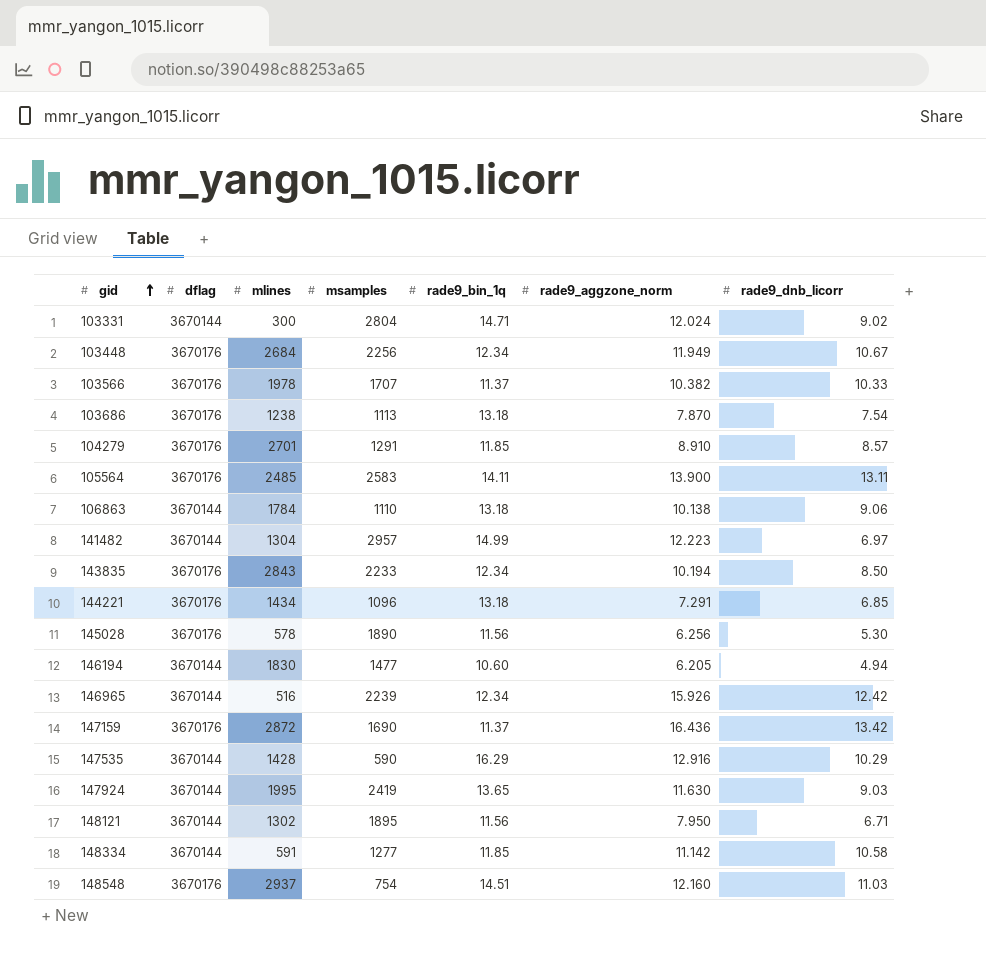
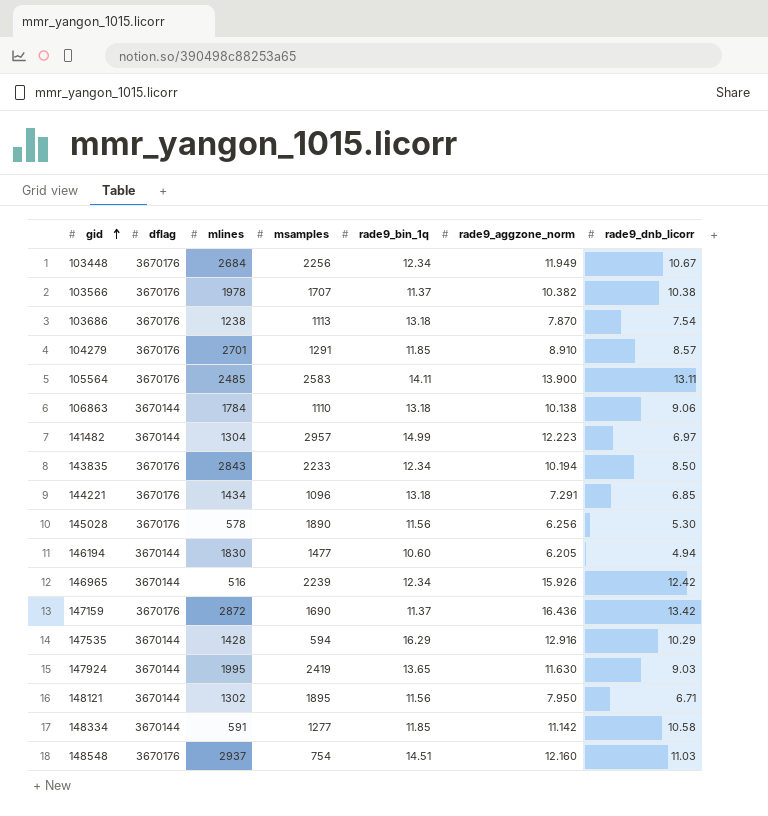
row 103331: 3670144 | 300 | 2804 | 14.71 | 12.024 | 9.02 -> none
103566 | rade9_dnb_licorr: 10.33 -> 10.38
147535 | msamples: 590 -> 594

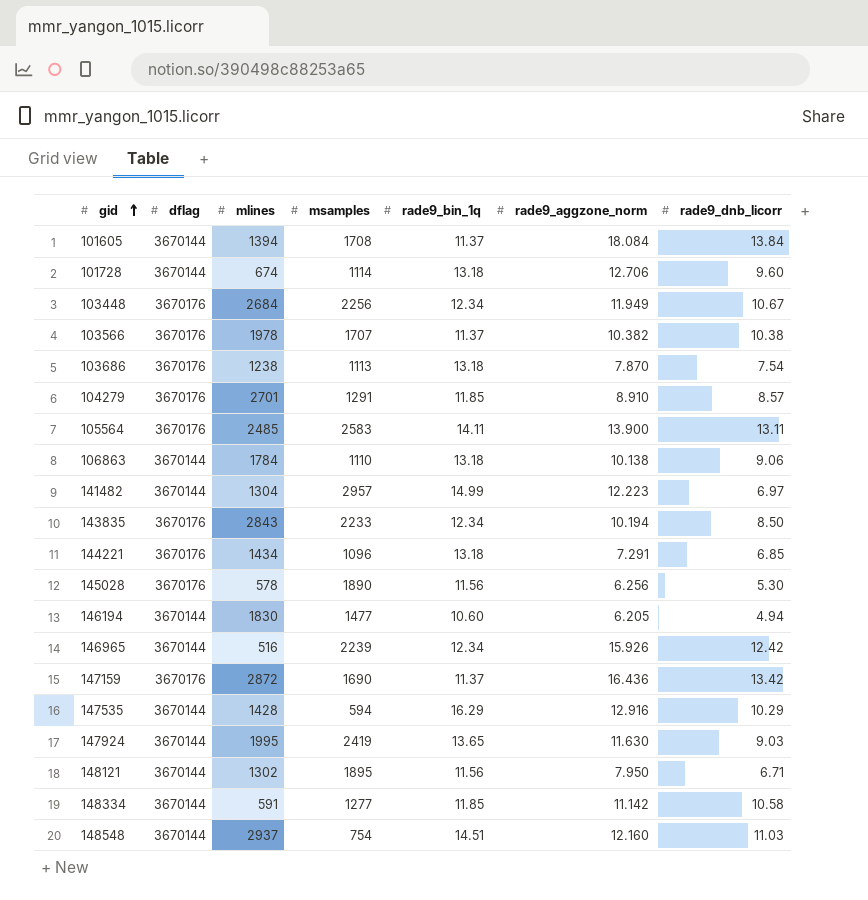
row 101605: none -> 3670144 | 1394 | 1708 | 11.37 | 18.084 | 13.84
row 101728: none -> 3670144 | 674 | 1114 | 13.18 | 12.706 | 9.60
148548 | dflag: 3670176 -> 3670144

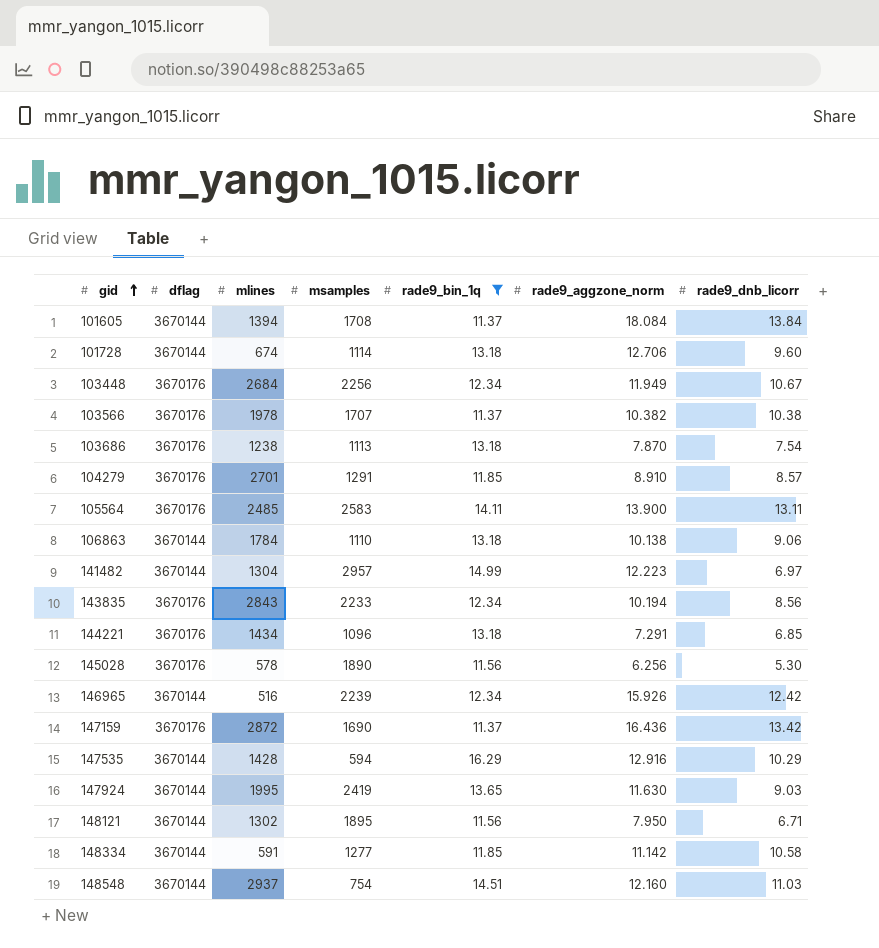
filter: none -> rade9_bin_1q != 10.60
143835 | rade9_dnb_licorr: 8.50 -> 8.56

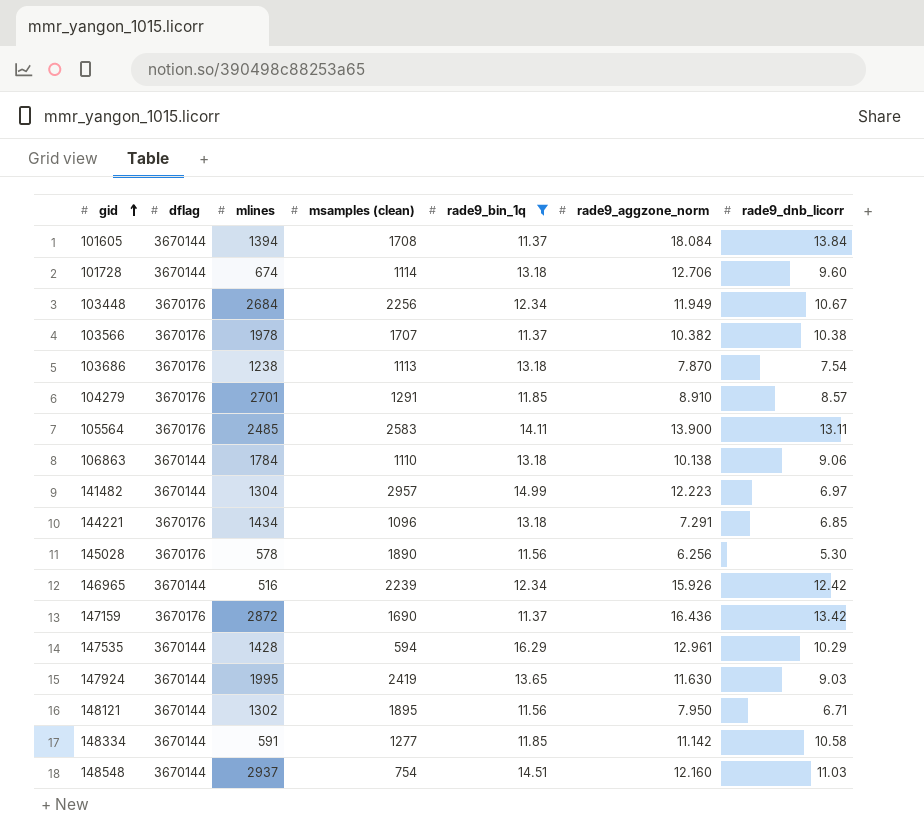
column name: msamples -> msamples (clean)
row 143835: 3670176 | 2843 | 2233 | 12.34 | 10.194 | 8.56 -> none
147535 | rade9_aggzone_norm: 12.916 -> 12.961

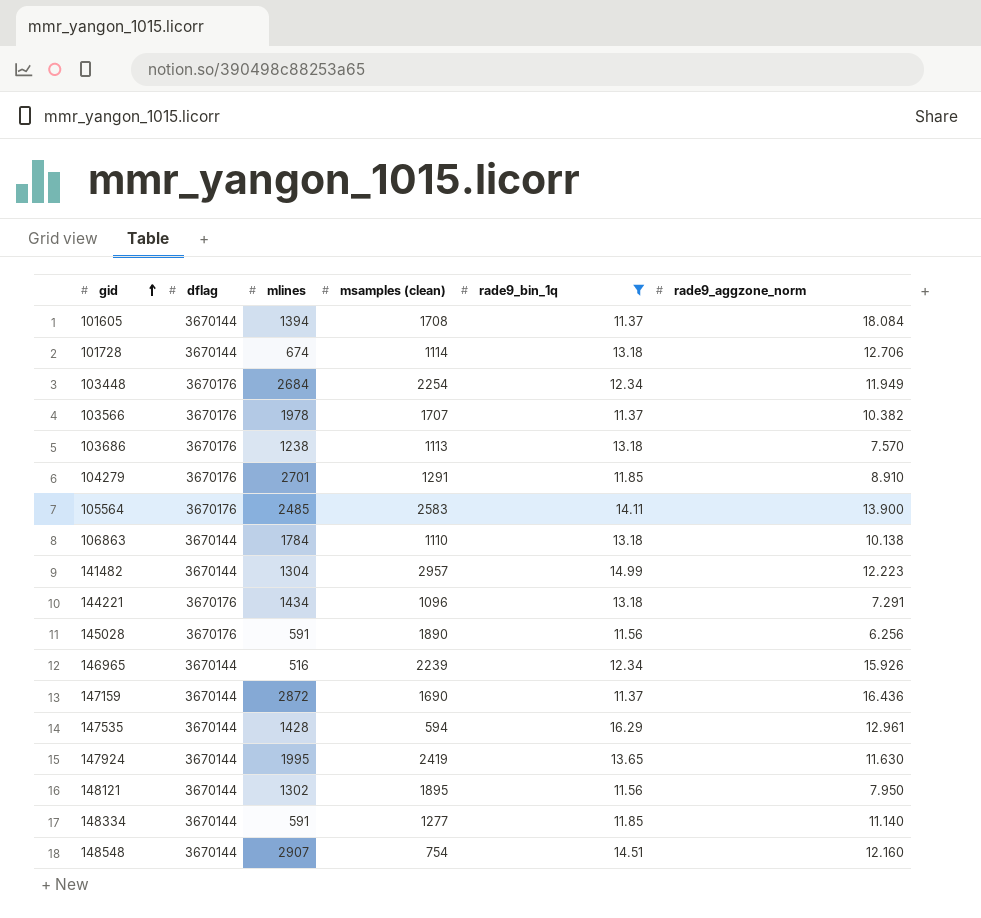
column rade9_dnb_licorr | position: 7 -> none
103448 | msamples (clean): 2256 -> 2254
103686 | rade9_aggzone_norm: 7.870 -> 7.570
145028 | mlines: 578 -> 591
147159 | dflag: 3670176 -> 3670144
148334 | rade9_aggzone_norm: 11.142 -> 11.140
148548 | mlines: 2937 -> 2907

